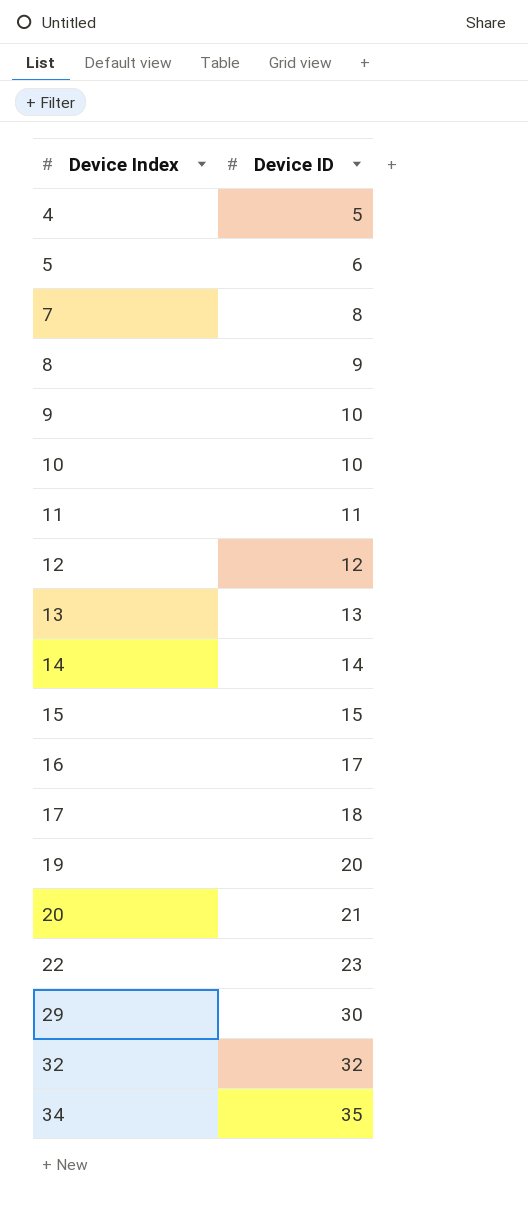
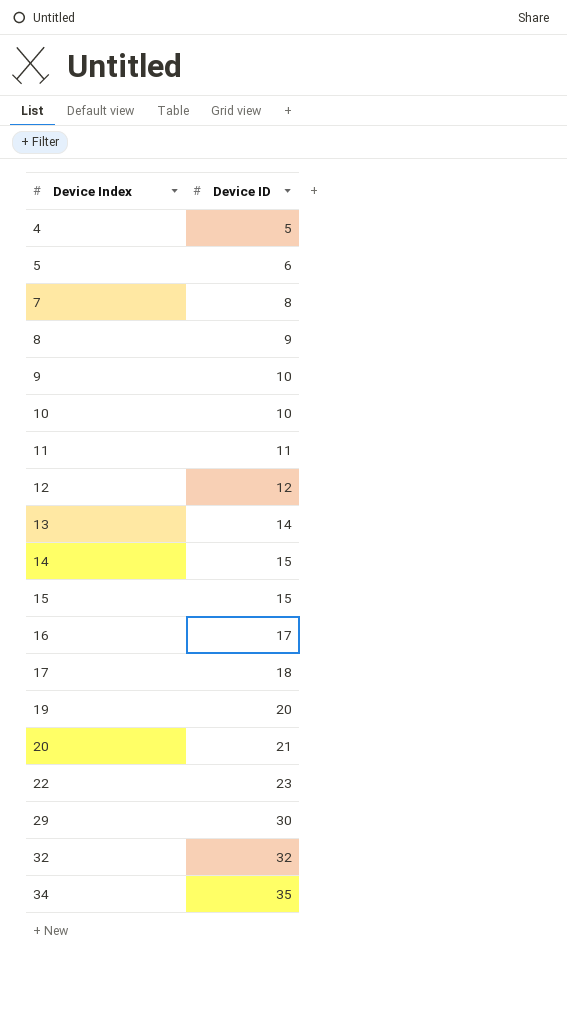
13 | Device ID: 13 -> 14
14 | Device ID: 14 -> 15

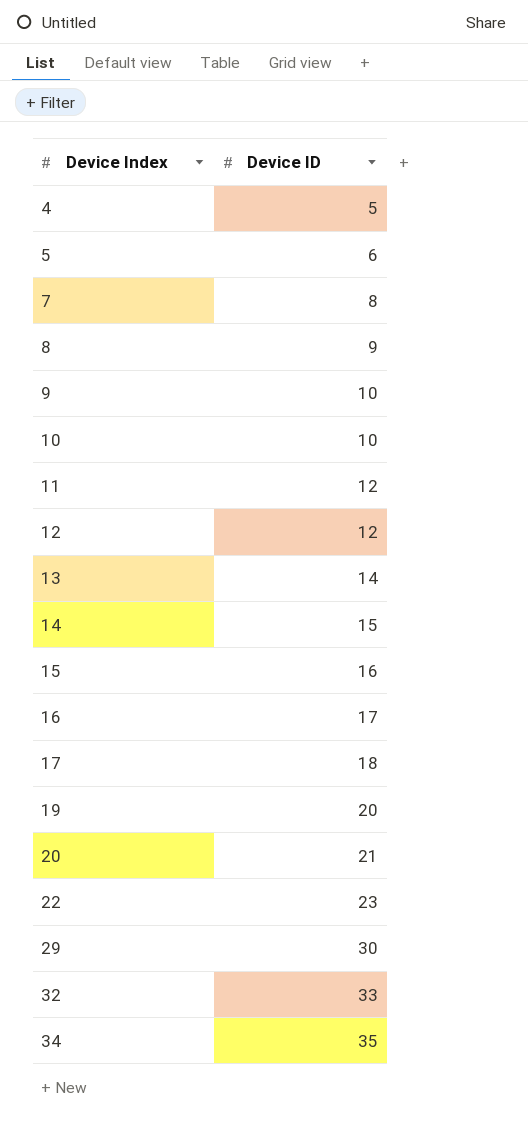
11 | Device ID: 11 -> 12
15 | Device ID: 15 -> 16
32 | Device ID: 32 -> 33

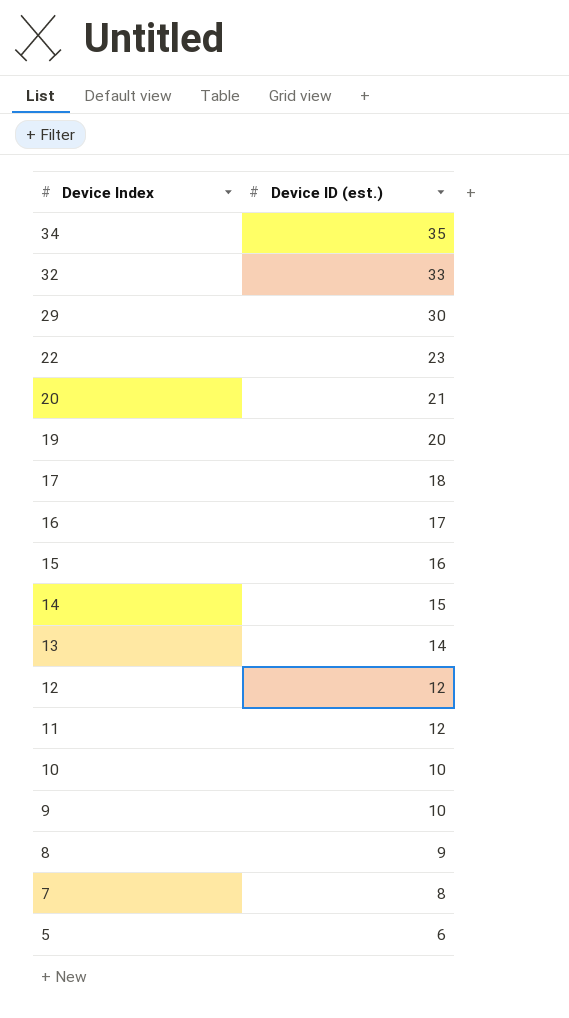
row order: Device Index ascending -> Device Index descending
column name: Device ID -> Device ID (est.)
row 4: 5 -> none

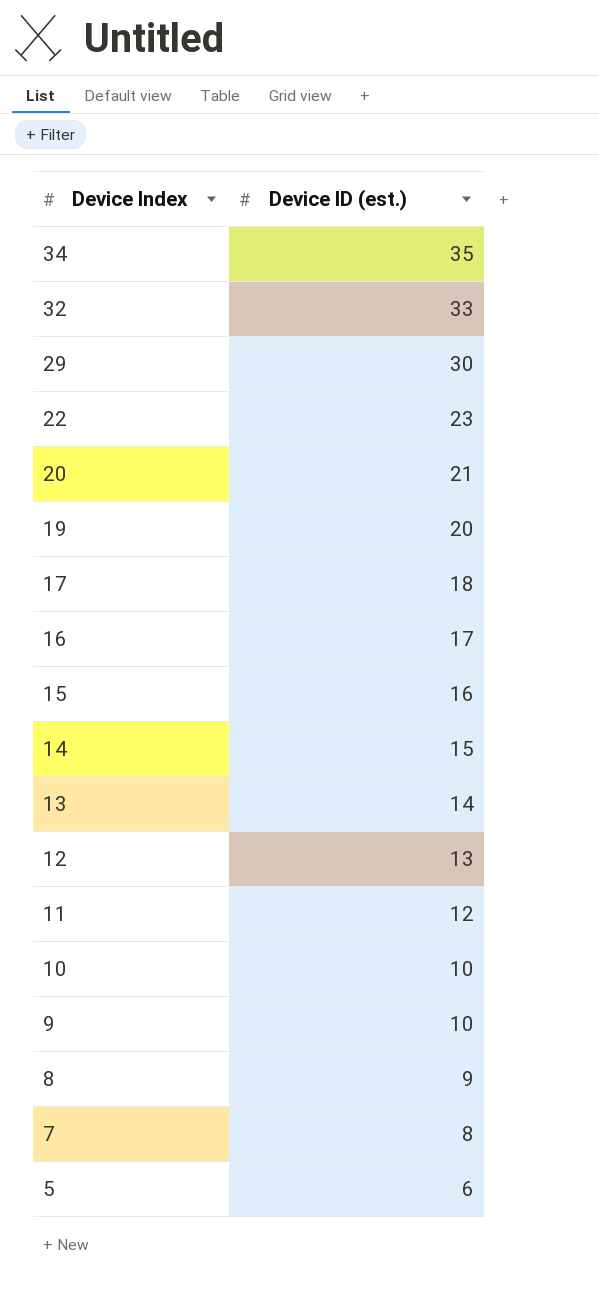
12 | Device ID (est.): 12 -> 13

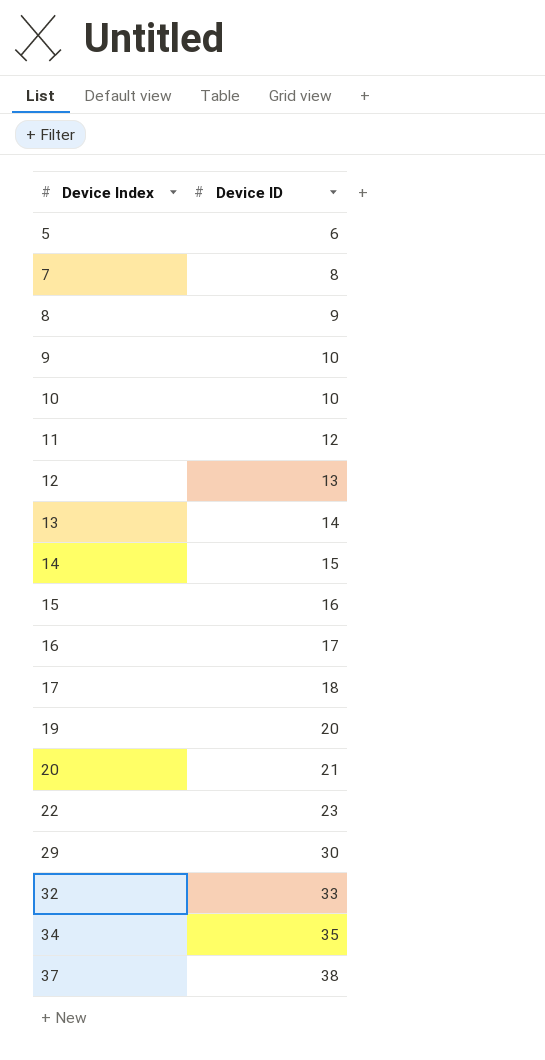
row order: Device Index descending -> Device Index ascending
column name: Device ID (est.) -> Device ID
row 37: none -> 38

